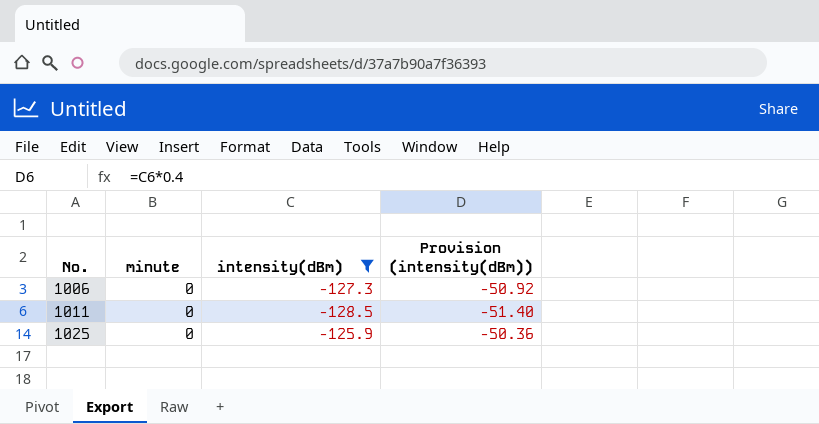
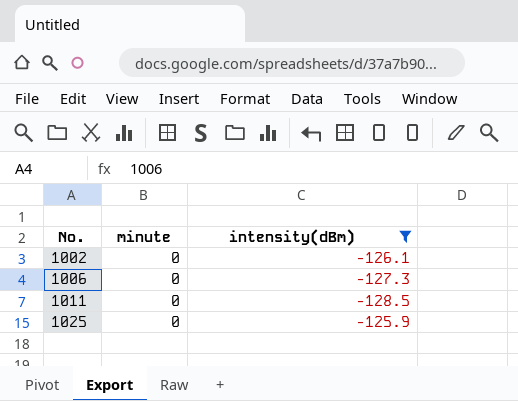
column Provision (intensity(dBm)) | formula: [intensity(dBm)] * 0.4 -> none
row 1002: none -> 0 | -126.1

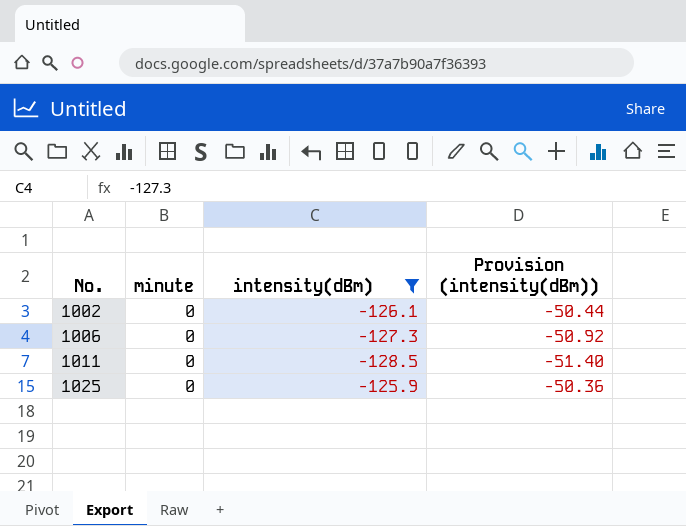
column Provision (intensity(dBm)) | formula: none -> [intensity(dBm)] * 0.4

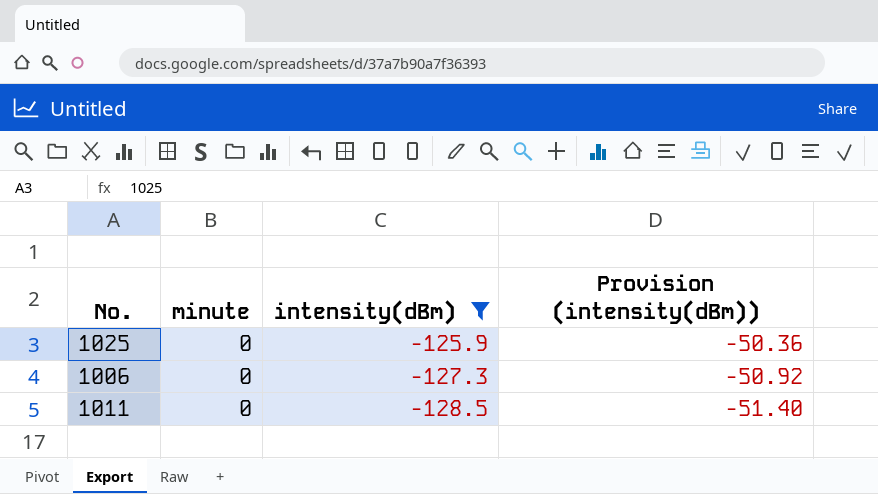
row order: No. ascending -> intensity(dBm) descending
row 1002: 0 | -126.1 | -50.44 -> none

